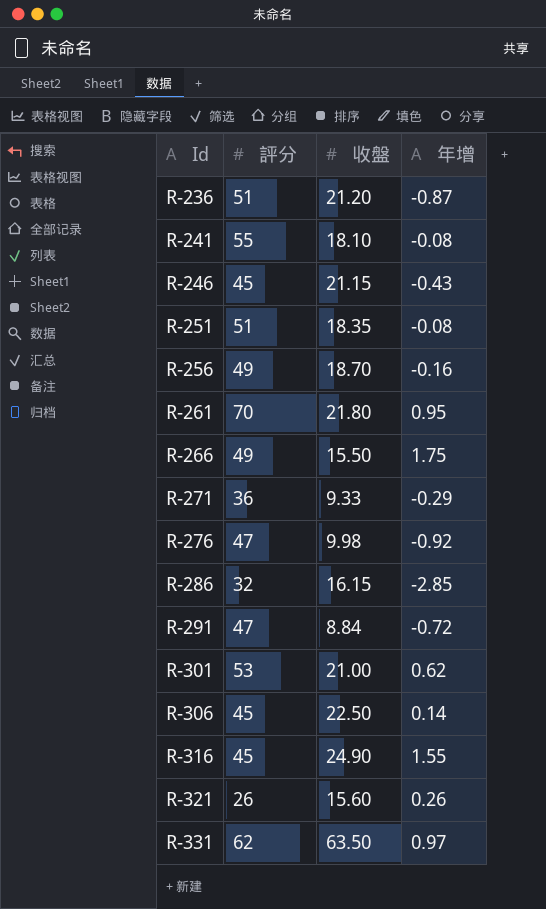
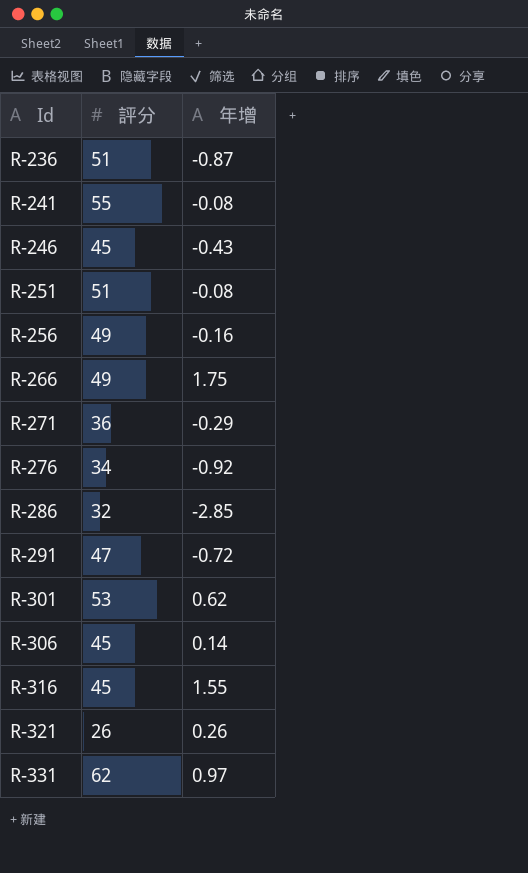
column 收盤 | position: 3 -> none
row R-261: 70 | 21.80 | 0.95 -> none
R-276 | 評分: 47 -> 34

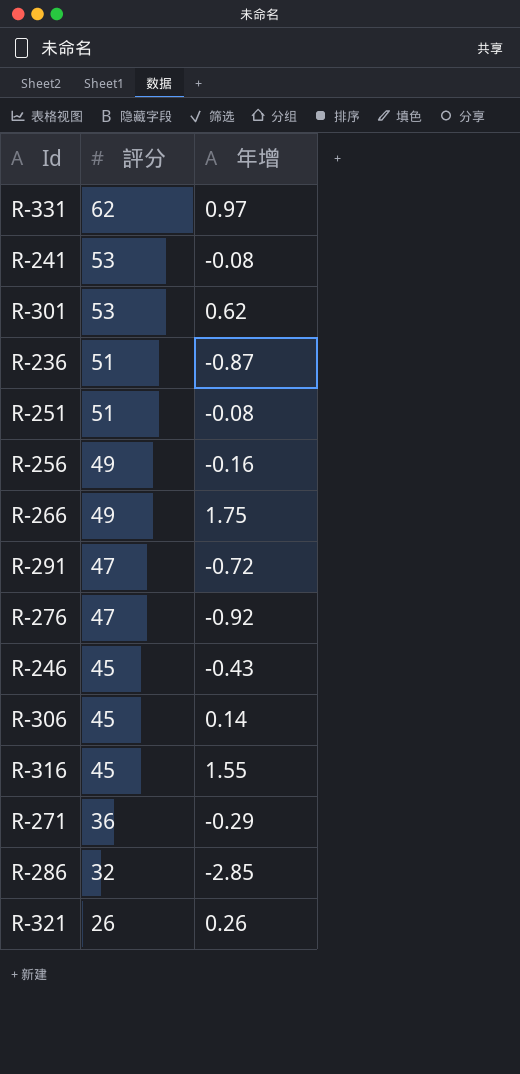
row order: Id ascending -> 評分 descending
R-241 | 評分: 55 -> 53
R-276 | 評分: 34 -> 47

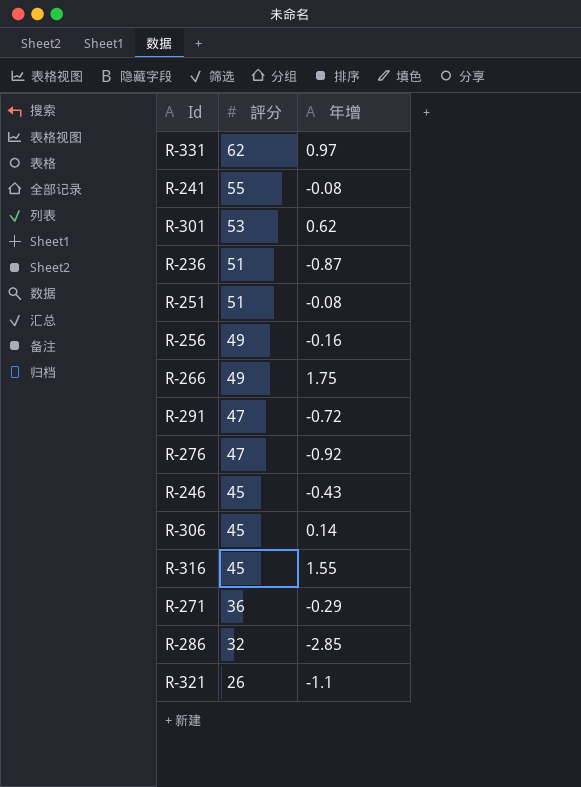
R-241 | 評分: 53 -> 55
R-321 | 年增: 0.26 -> -1.1

